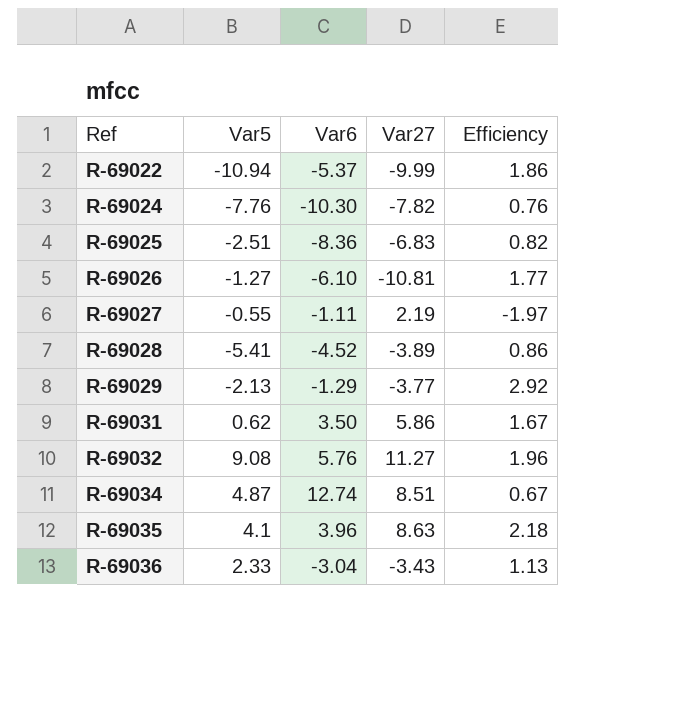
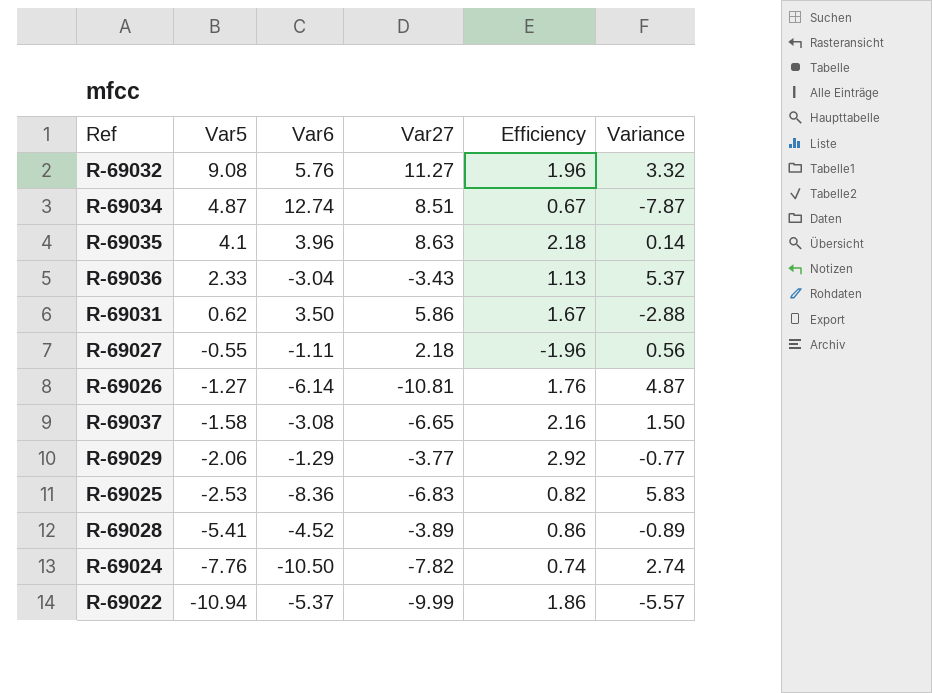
row order: Ref ascending -> Var5 descending
column Variance | formula: none -> [Var5] - [Var6]
R-69027 | Var27: 2.19 -> 2.18
R-69027 | Efficiency: -1.97 -> -1.96
R-69026 | Var6: -6.10 -> -6.14
R-69026 | Efficiency: 1.77 -> 1.76
row R-69037: none -> -1.58 | -3.08 | -6.65 | 2.16 | 1.50
R-69029 | Var5: -2.13 -> -2.06
R-69025 | Var5: -2.51 -> -2.53
R-69024 | Var6: -10.30 -> -10.50
R-69024 | Efficiency: 0.76 -> 0.74

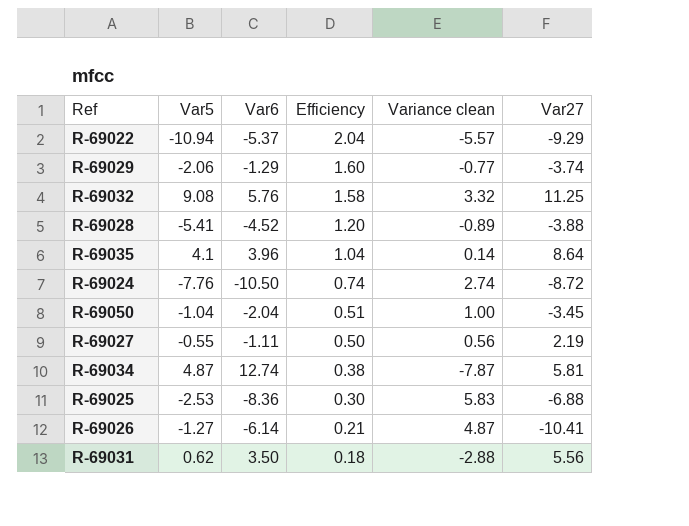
row order: Var5 descending -> Efficiency descending
column Efficiency | formula: [Var27] / [Var6] -> [Var5] / [Var6]
column name: Variance -> Variance clean
column Var27 | position: 4 -> 6
row R-69036: 2.33 | -3.04 | -3.43 | 1.13 | 5.37 -> none
row R-69037: -1.58 | -3.08 | -6.65 | 2.16 | 1.50 -> none
R-69022 | Var27: -9.99 -> -9.29
R-69029 | Var27: -3.77 -> -3.74
R-69032 | Var27: 11.27 -> 11.25
R-69028 | Var27: -3.89 -> -3.88
R-69035 | Var27: 8.63 -> 8.64
R-69024 | Var27: -7.82 -> -8.72
row R-69050: none -> -1.04 | -2.04 | 0.51 | 1.00 | -3.45
R-69027 | Var27: 2.18 -> 2.19
R-69034 | Var27: 8.51 -> 5.81
R-69025 | Var27: -6.83 -> -6.88
R-69026 | Var27: -10.81 -> -10.41
R-69031 | Var27: 5.86 -> 5.56

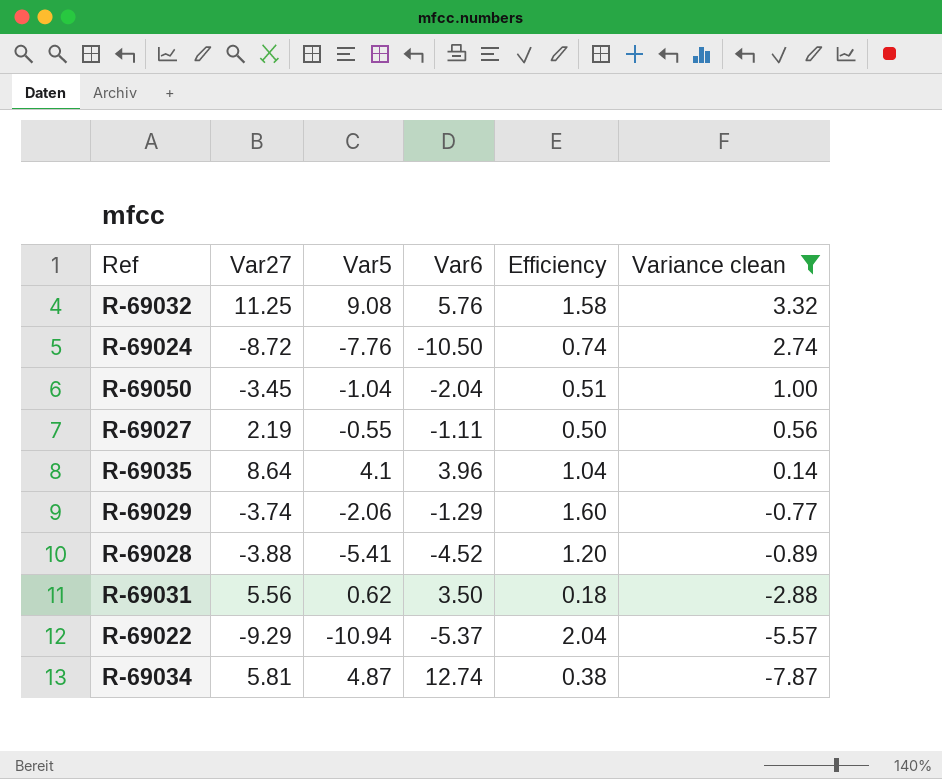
filter: none -> Variance clean <= 3.32
row order: Efficiency descending -> Variance clean descending
column Var27 | position: 6 -> 2

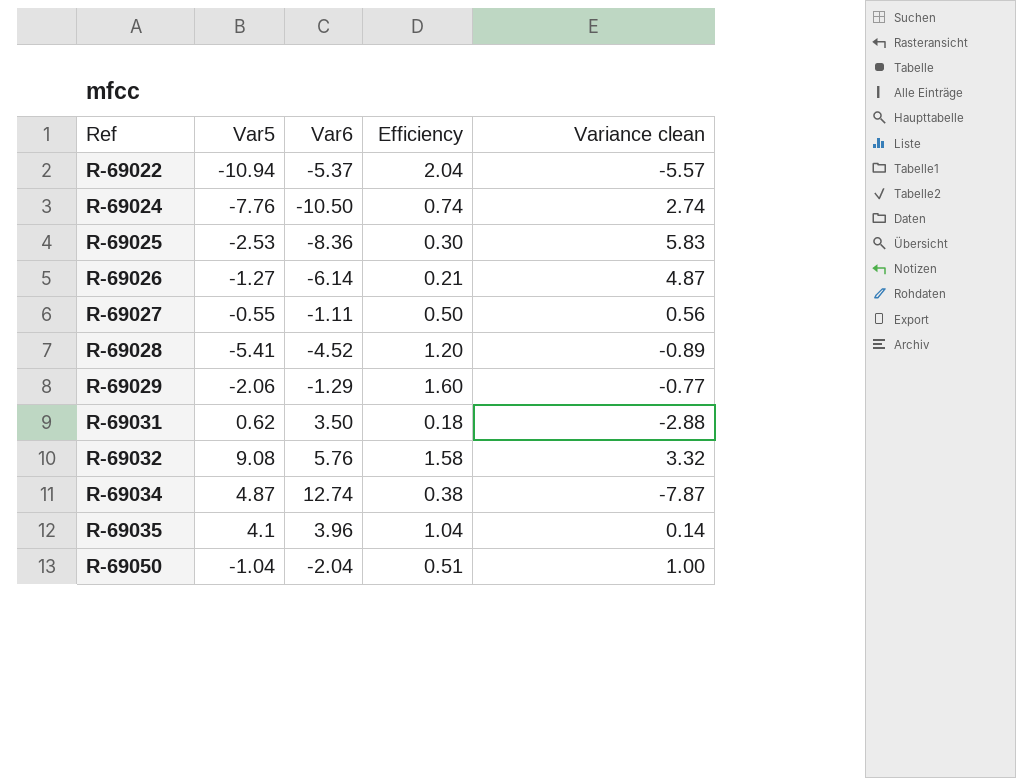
filter: Variance clean <= 3.32 -> none
row order: Variance clean descending -> Ref ascending
column Var27 | position: 2 -> none

